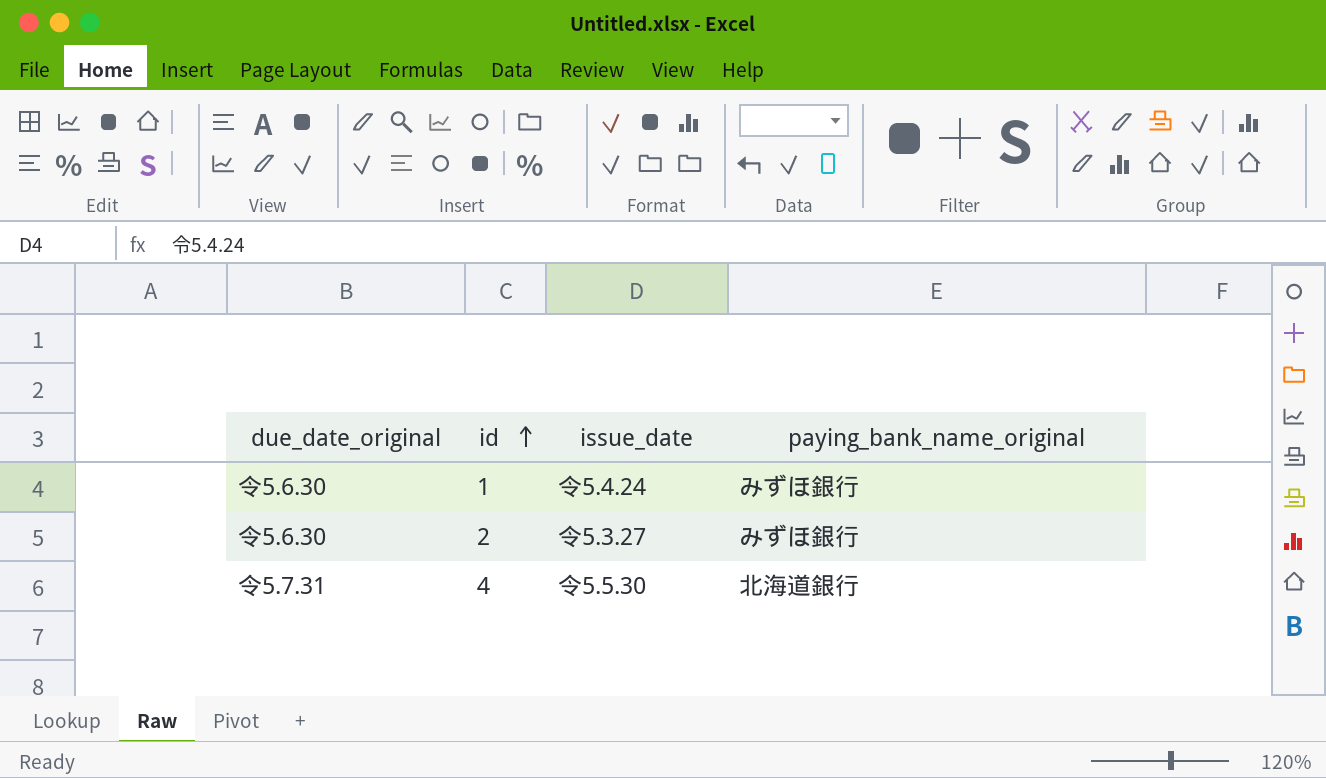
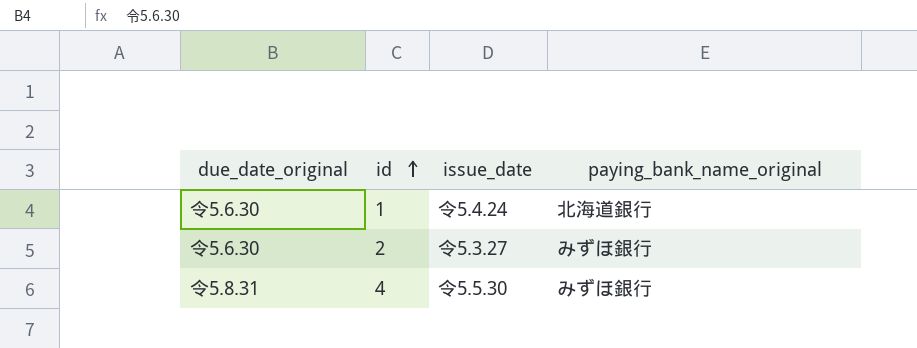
1 | paying_bank_name_original: みずほ銀行 -> 北海道銀行
4 | due_date_original: 令5.7.31 -> 令5.8.31
4 | paying_bank_name_original: 北海道銀行 -> みずほ銀行

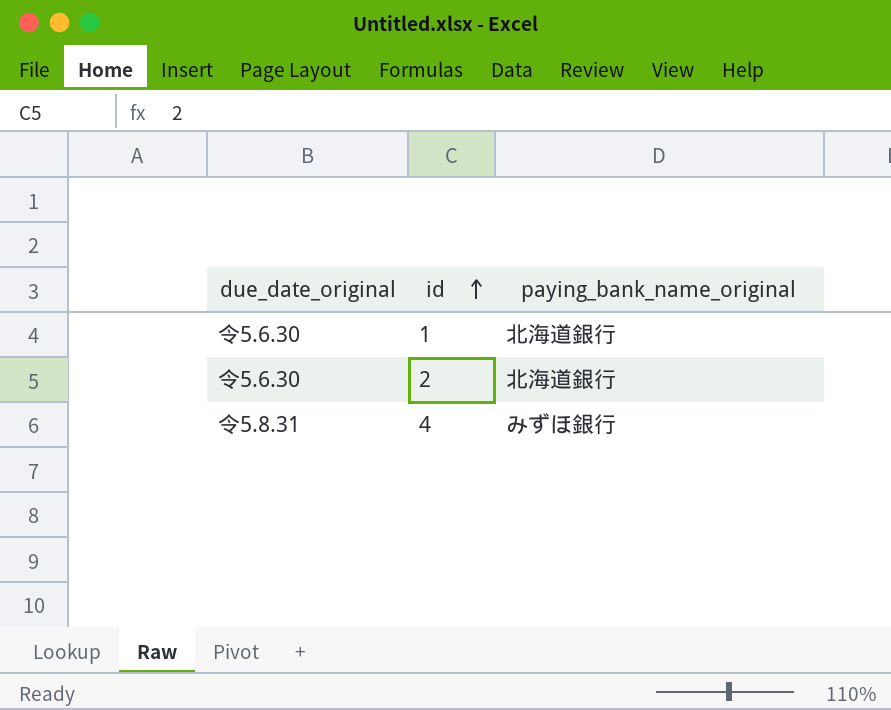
column issue_date | position: 3 -> none
2 | paying_bank_name_original: みずほ銀行 -> 北海道銀行

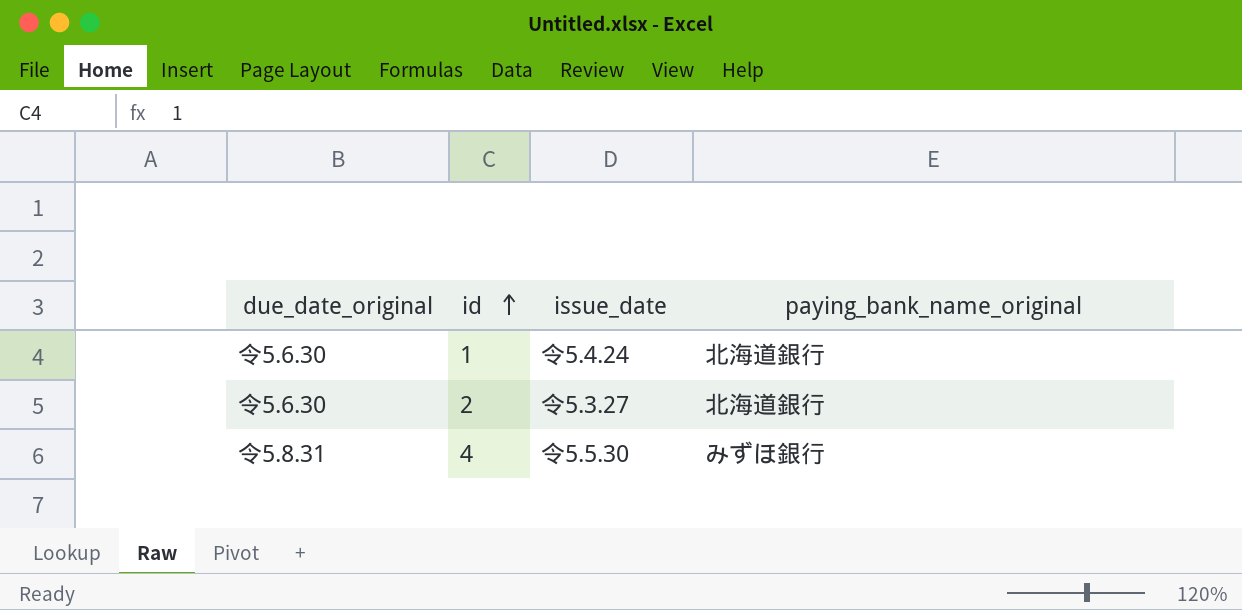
column issue_date | position: none -> 3

